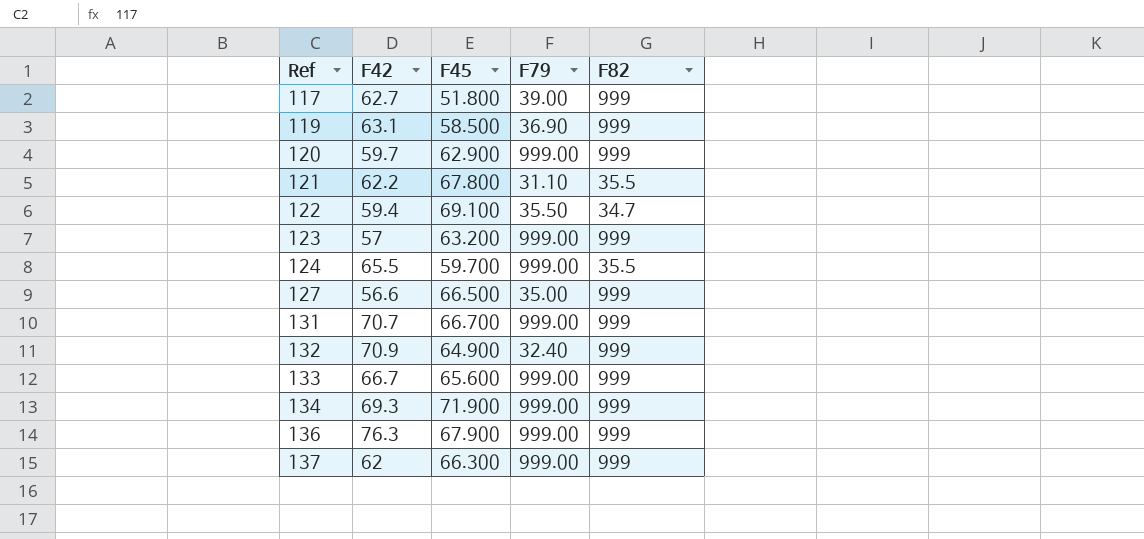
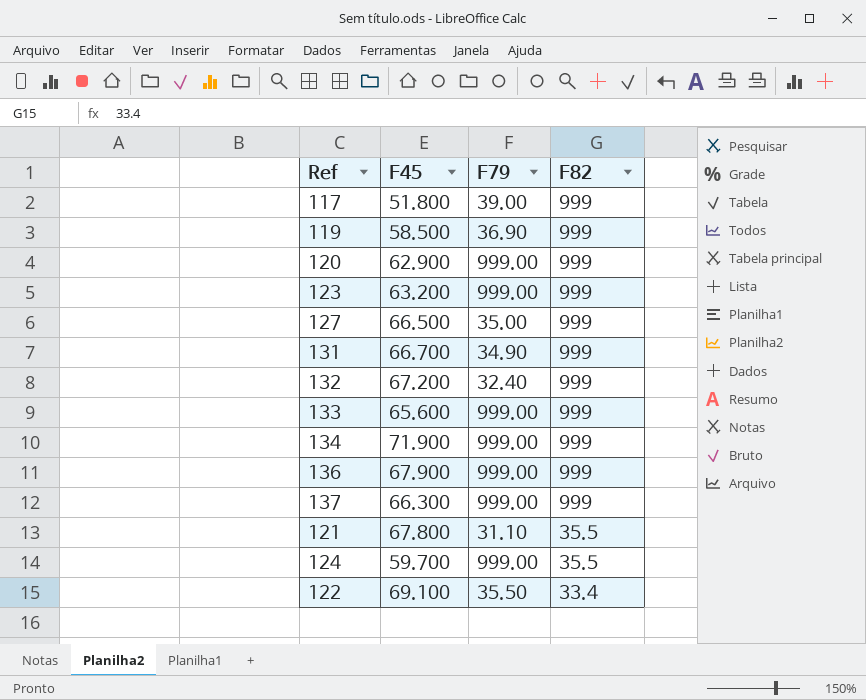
row order: Ref ascending -> F82 descending
column F42 | position: 2 -> none
131 | F79: 999.00 -> 34.90
132 | F45: 64.900 -> 67.200
122 | F82: 34.7 -> 33.4

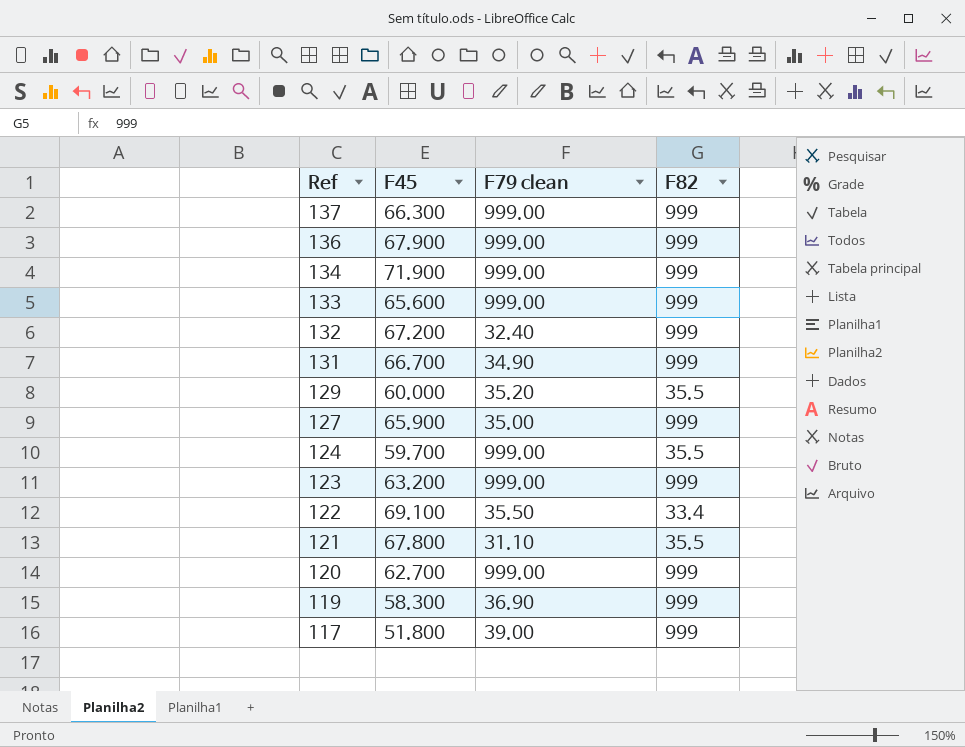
row order: F82 descending -> Ref descending
column name: F79 -> F79 clean
row 129: none -> 60.000 | 35.20 | 35.5
127 | F45: 66.500 -> 65.900
120 | F45: 62.900 -> 62.700
119 | F45: 58.500 -> 58.300

